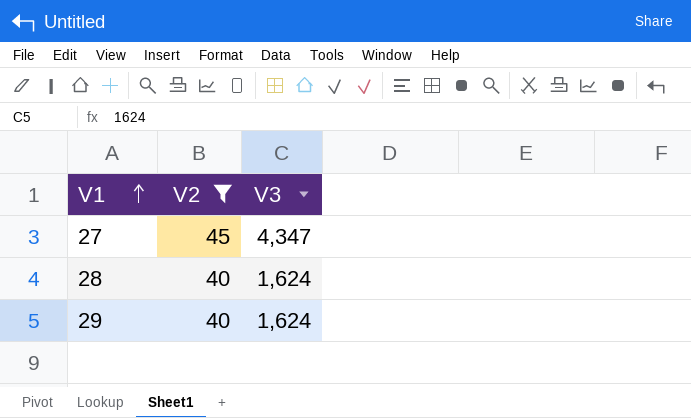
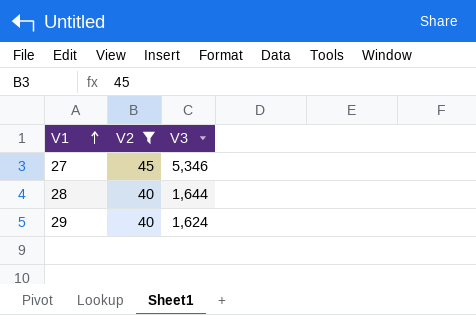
27 | V3: 4,347 -> 5,346
28 | V3: 1,624 -> 1,644

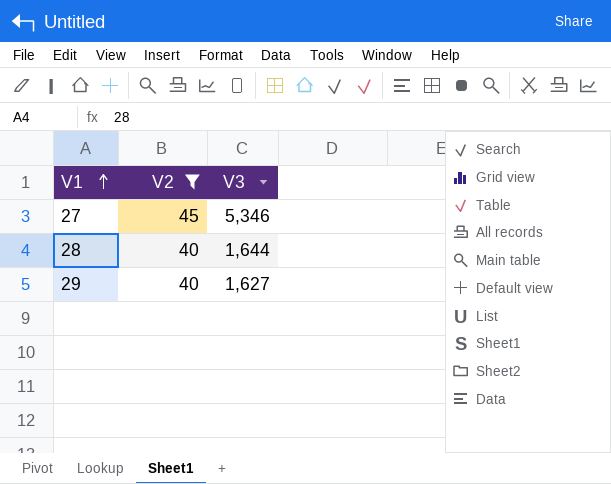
29 | V3: 1,624 -> 1,627

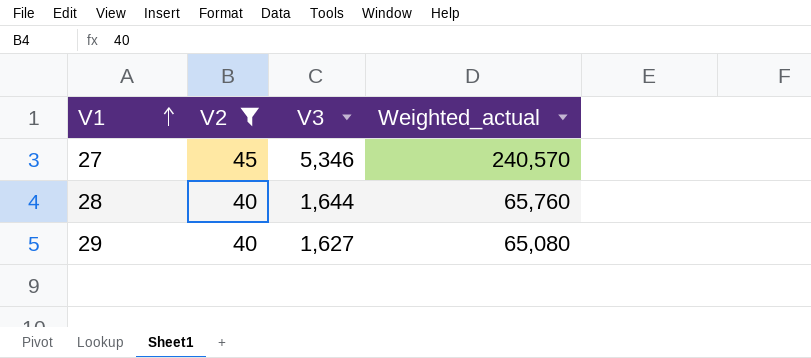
column Weighted_actual | formula: none -> [V2] * [V3]

